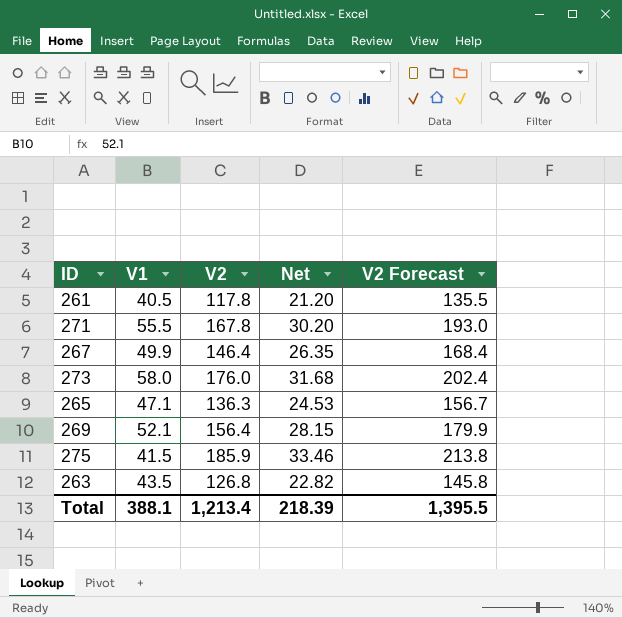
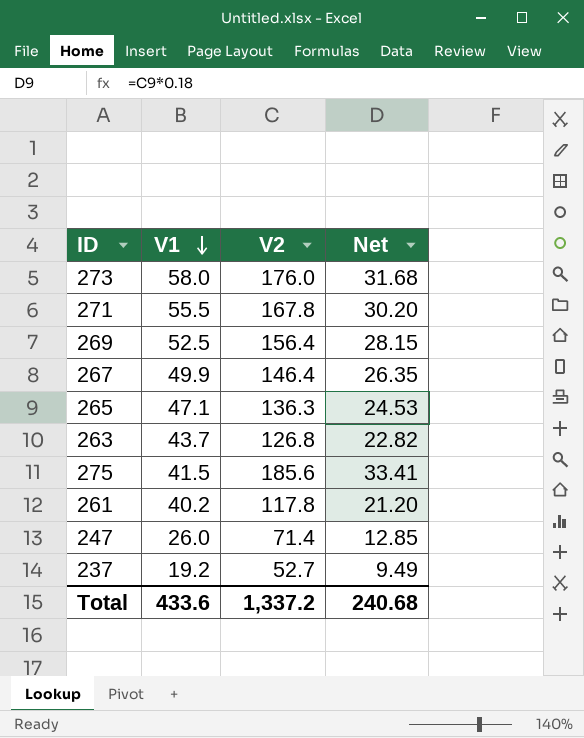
row order: none -> V1 descending
column V2 Forecast | formula: [V2] * 1.15 -> none
269 | V1: 52.1 -> 52.5
263 | V1: 43.5 -> 43.7
275 | V2: 185.9 -> 185.6
275 | Net: 33.46 -> 33.41
261 | V1: 40.5 -> 40.2
row 247: none -> 26.0 | 71.4 | 12.85
row 237: none -> 19.2 | 52.7 | 9.49
Total | V1: 388.1 -> 433.6
Total | V2: 1,213.4 -> 1,337.2
Total | Net: 218.39 -> 240.68

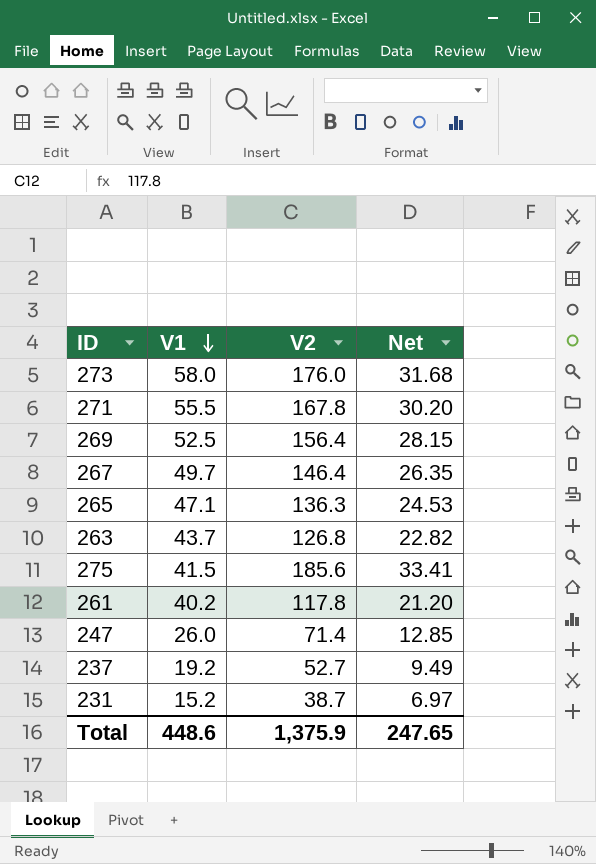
267 | V1: 49.9 -> 49.7
row 231: none -> 15.2 | 38.7 | 6.97
Total | V1: 433.6 -> 448.6
Total | V2: 1,337.2 -> 1,375.9
Total | Net: 240.68 -> 247.65

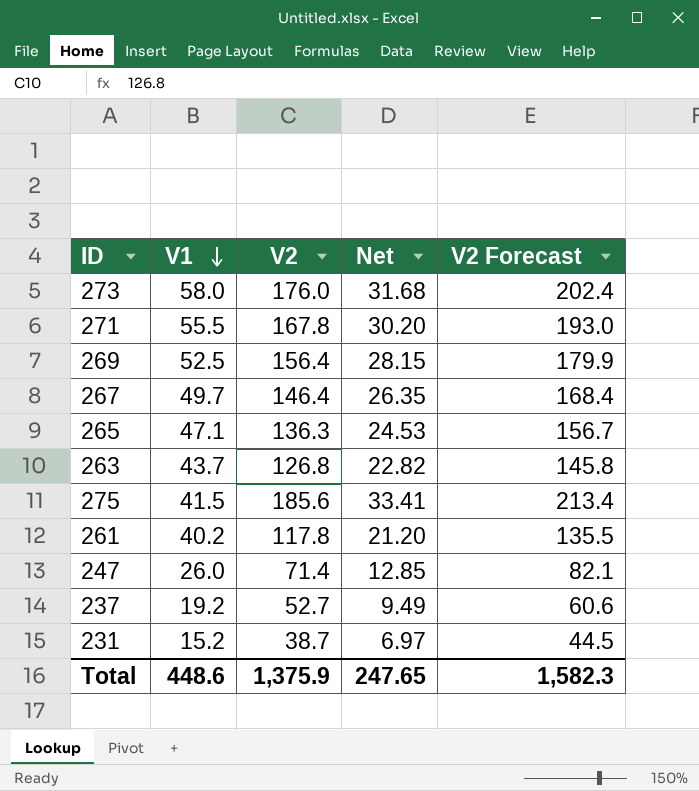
column V2 Forecast | formula: none -> [V2] * 1.15

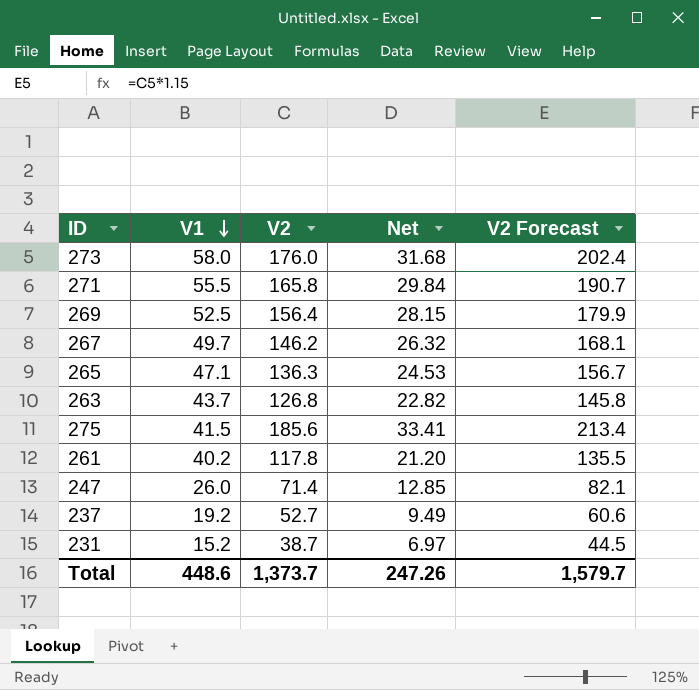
271 | V2: 167.8 -> 165.8
271 | Net: 30.20 -> 29.84
271 | V2 Forecast: 193.0 -> 190.7
267 | V2: 146.4 -> 146.2
267 | Net: 26.35 -> 26.32
267 | V2 Forecast: 168.4 -> 168.1
Total | V2: 1,375.9 -> 1,373.7
Total | Net: 247.65 -> 247.26
Total | V2 Forecast: 1,582.3 -> 1,579.7

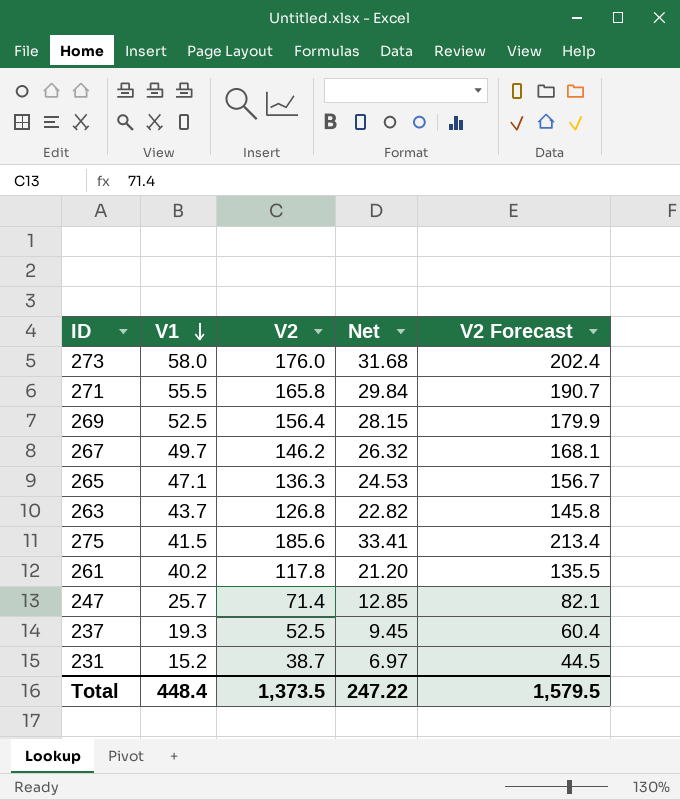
247 | V1: 26.0 -> 25.7
237 | V1: 19.2 -> 19.3
237 | V2: 52.7 -> 52.5
237 | Net: 9.49 -> 9.45
237 | V2 Forecast: 60.6 -> 60.4
Total | V1: 448.6 -> 448.4
Total | V2: 1,373.7 -> 1,373.5
Total | Net: 247.26 -> 247.22
Total | V2 Forecast: 1,579.7 -> 1,579.5

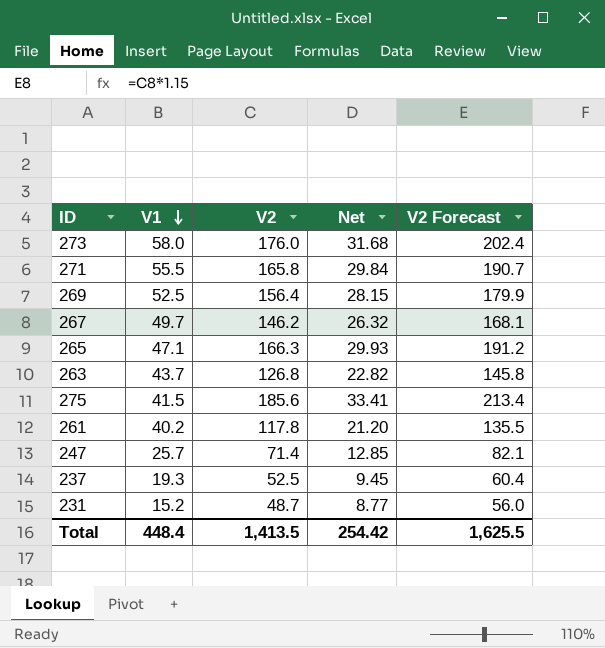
265 | V2: 136.3 -> 166.3
265 | Net: 24.53 -> 29.93
265 | V2 Forecast: 156.7 -> 191.2
231 | V2: 38.7 -> 48.7
231 | Net: 6.97 -> 8.77
231 | V2 Forecast: 44.5 -> 56.0
Total | V2: 1,373.5 -> 1,413.5
Total | Net: 247.22 -> 254.42
Total | V2 Forecast: 1,579.5 -> 1,625.5

